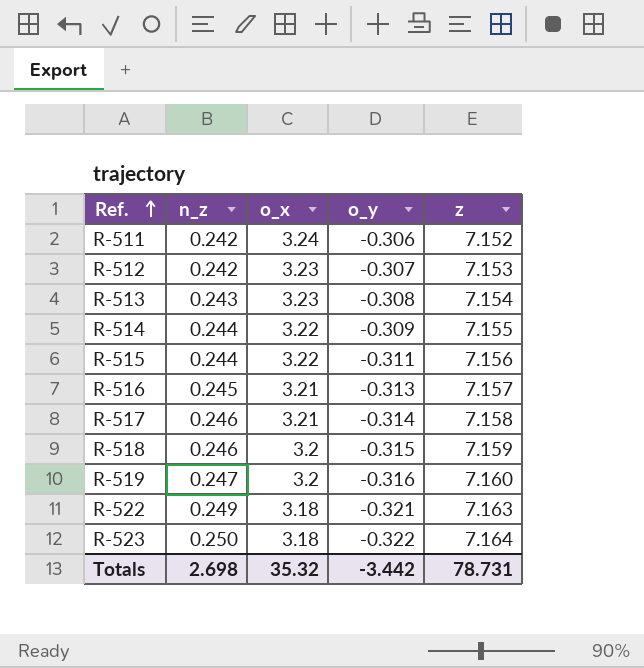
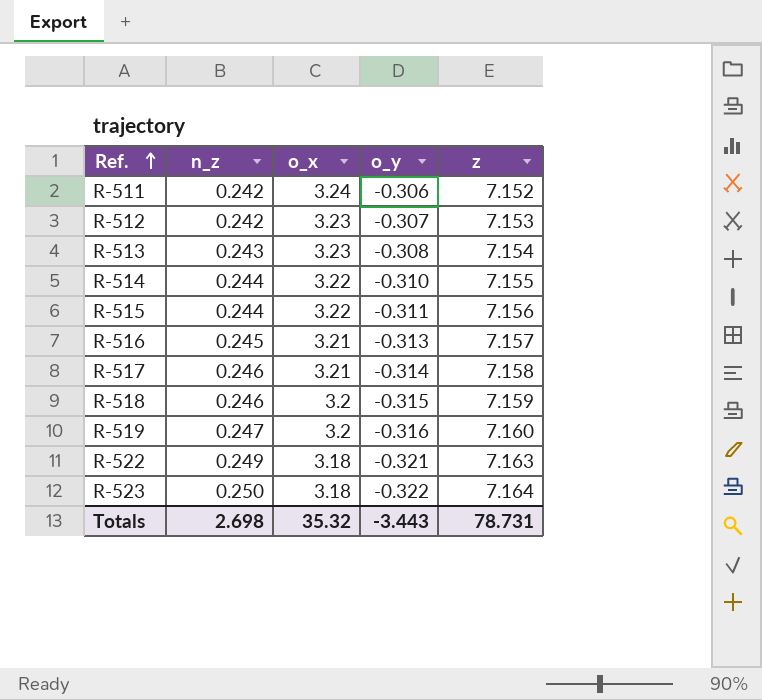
R-514 | o_y: -0.309 -> -0.310
Totals | o_y: -3.442 -> -3.443

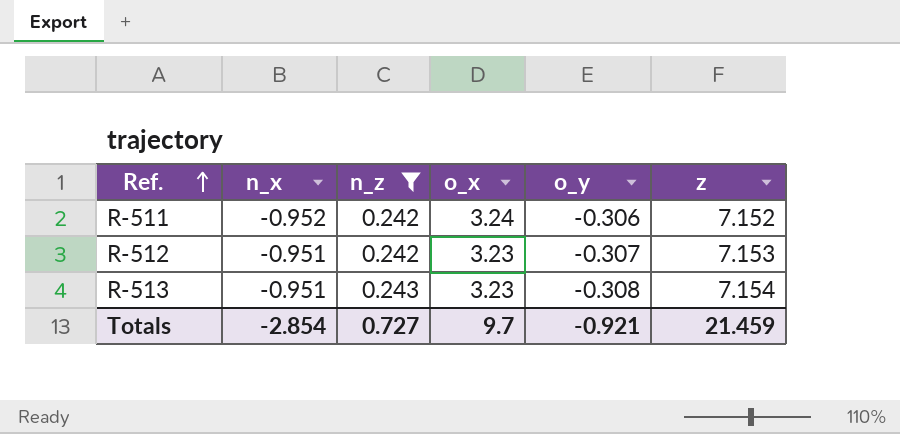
filter: none -> n_z <= 0.243
column n_x | position: none -> 2
Totals | n_z: 2.698 -> 0.727
Totals | o_x: 35.32 -> 9.7
Totals | o_y: -3.443 -> -0.921
Totals | z: 78.731 -> 21.459

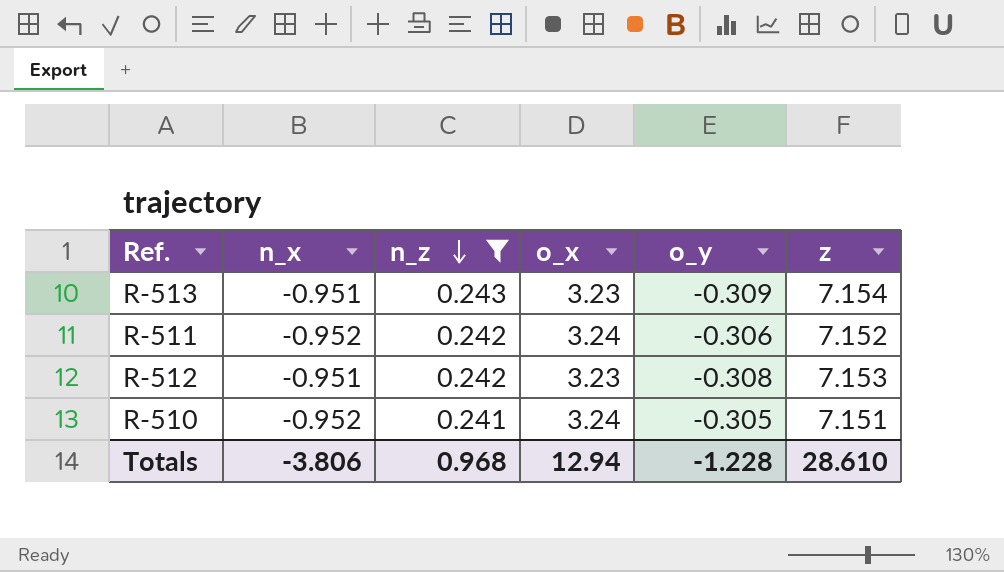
row order: Ref. ascending -> n_z descending
R-513 | o_y: -0.308 -> -0.309
R-512 | o_y: -0.307 -> -0.308
row R-510: none -> -0.952 | 0.241 | 3.24 | -0.305 | 7.151
Totals | n_x: -2.854 -> -3.806
Totals | n_z: 0.727 -> 0.968
Totals | o_x: 9.7 -> 12.94
Totals | o_y: -0.921 -> -1.228
Totals | z: 21.459 -> 28.610

